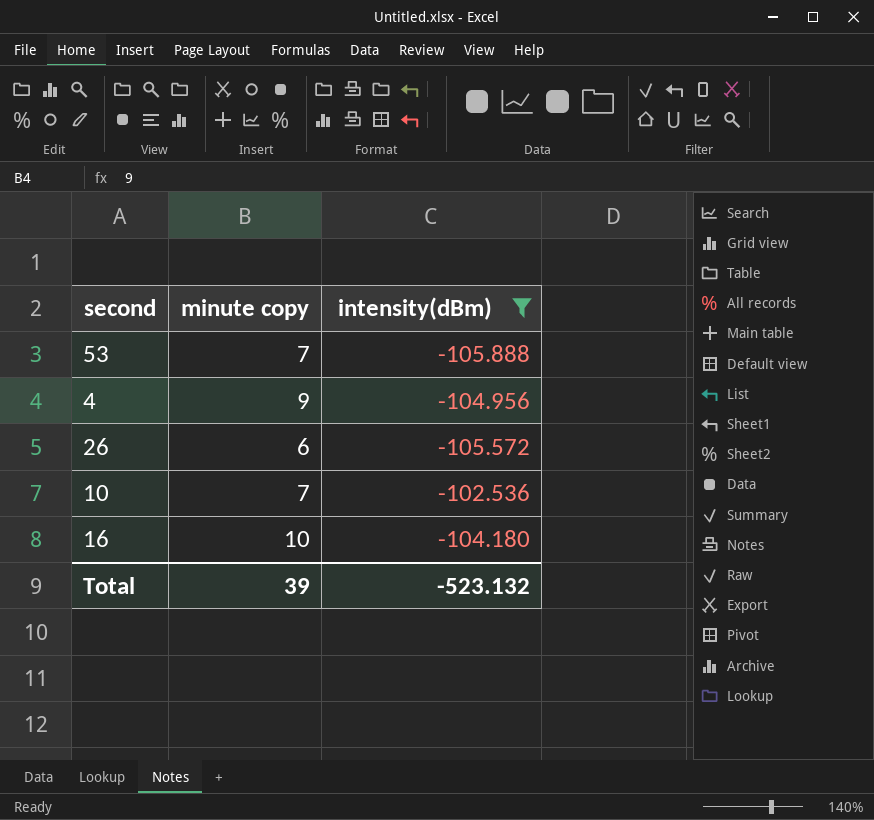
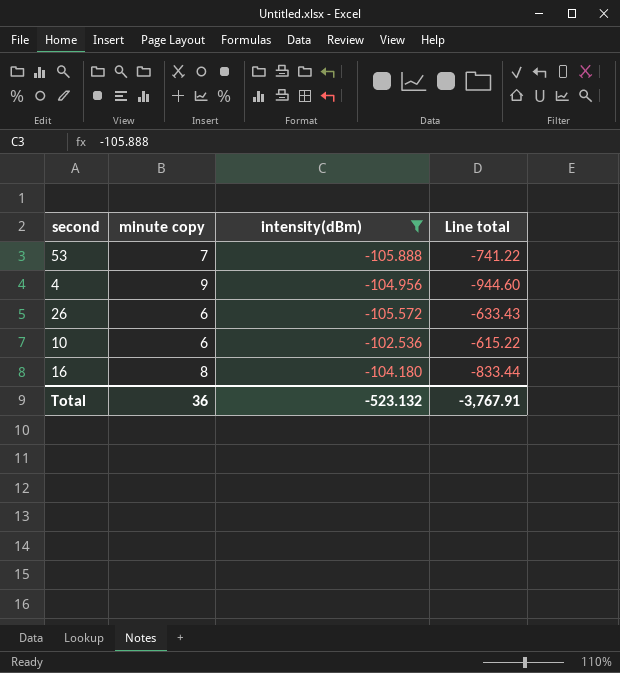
column Line total | formula: none -> [minute copy] * [intensity(dBm)]
10 | minute copy: 7 -> 6
16 | minute copy: 10 -> 8
Total | minute copy: 39 -> 36

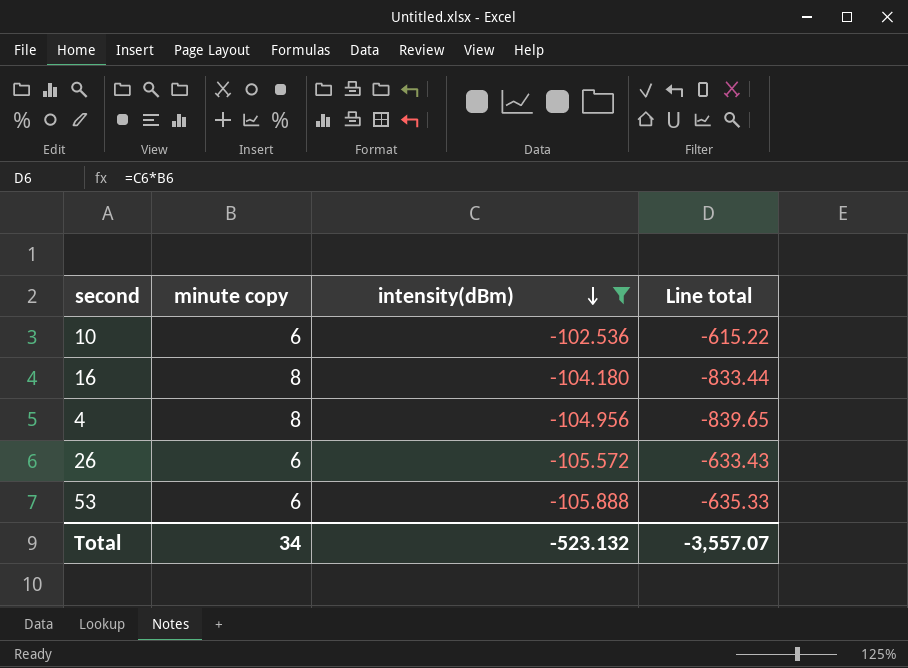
row order: none -> intensity(dBm) descending
4 | minute copy: 9 -> 8
4 | Line total: -944.60 -> -839.65
53 | minute copy: 7 -> 6
53 | Line total: -741.22 -> -635.33
Total | minute copy: 36 -> 34
Total | Line total: -3,767.91 -> -3,557.07

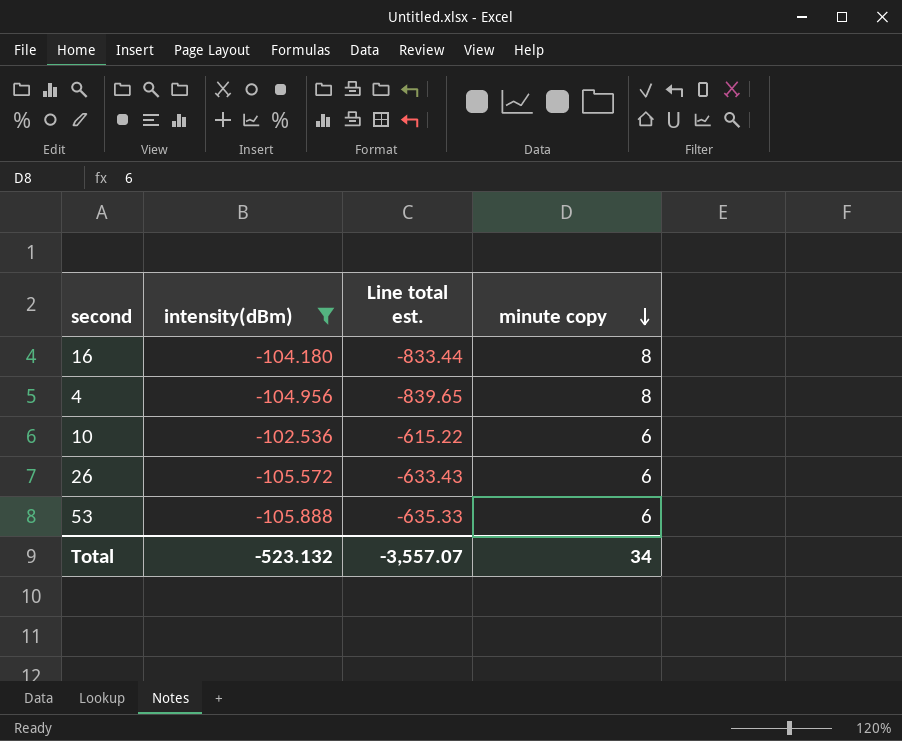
row order: intensity(dBm) descending -> minute copy descending
column name: Line total -> Line total est.
column minute copy | position: 2 -> 4

